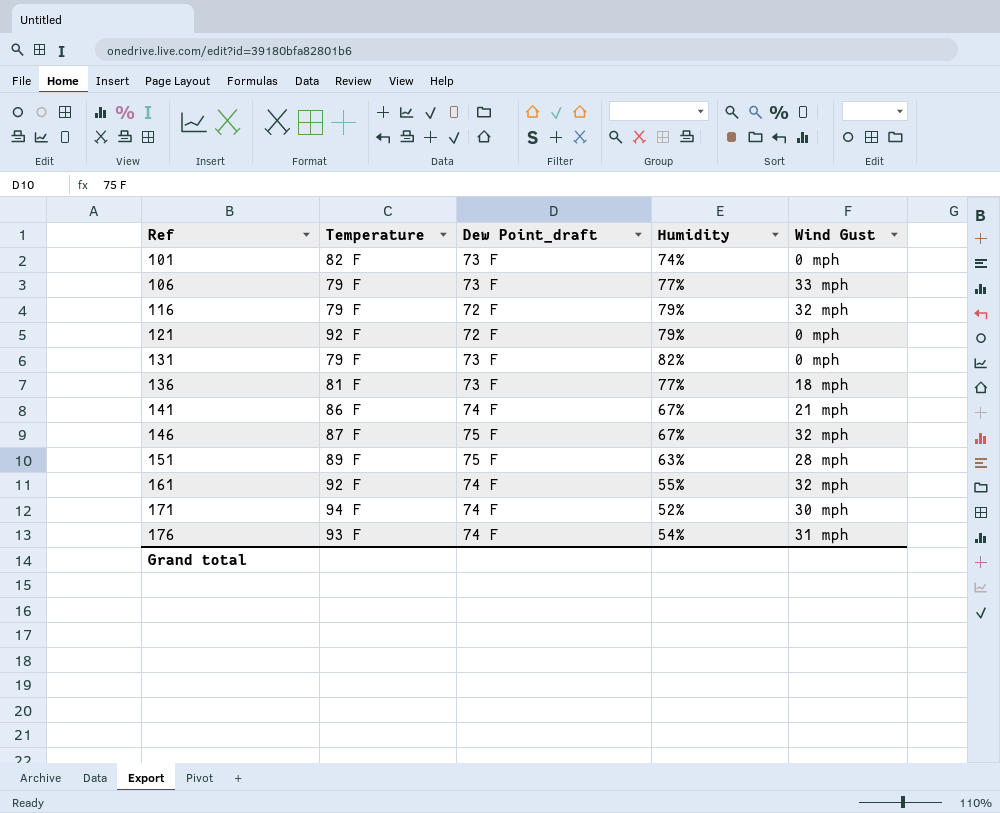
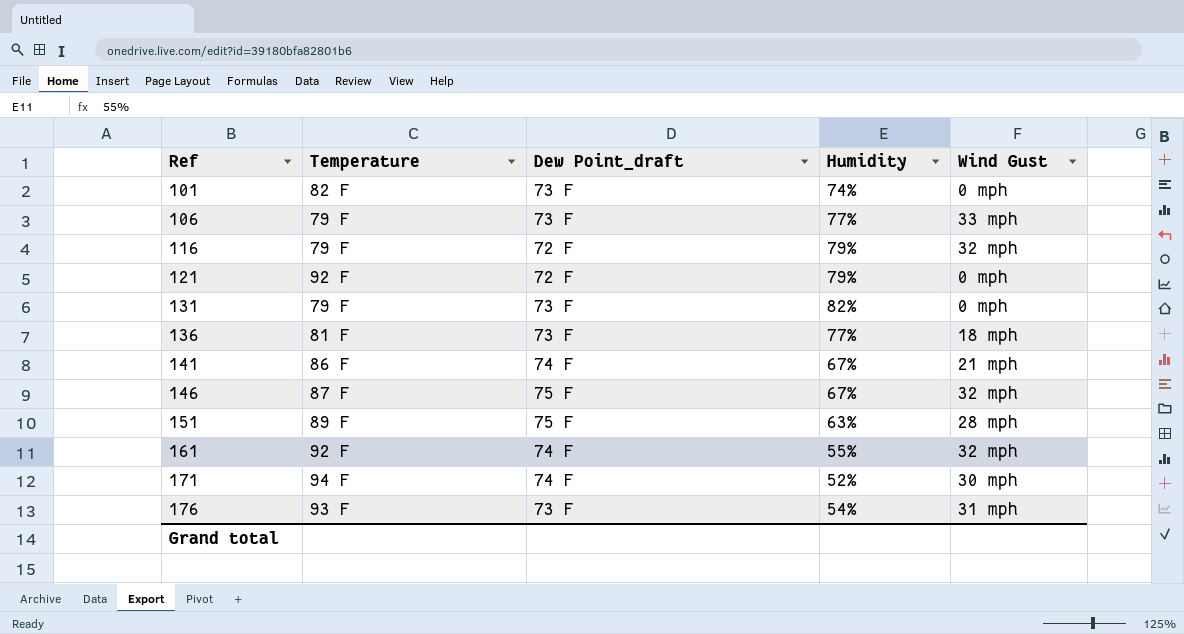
176 | Dew Point_draft: 74 F -> 73 F

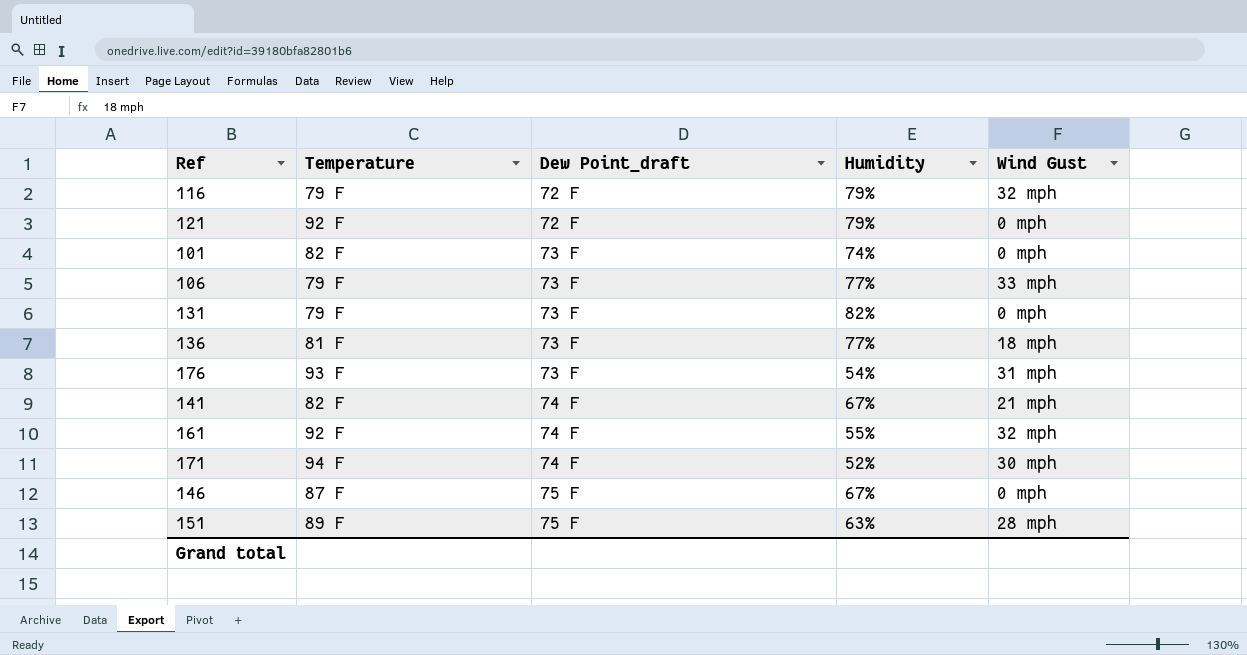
row order: Ref ascending -> Dew Point_draft ascending
141 | Temperature: 86 F -> 82 F
146 | Wind Gust: 32 mph -> 0 mph

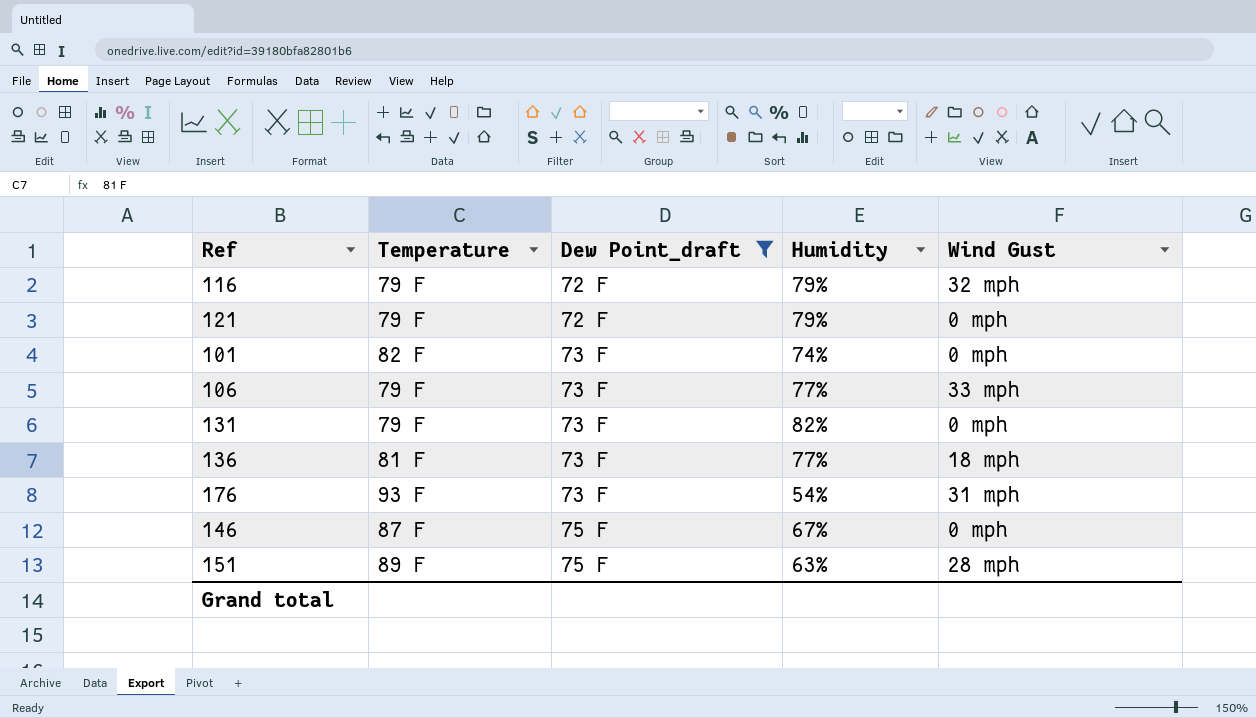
filter: none -> Dew Point_draft != 74 F
121 | Temperature: 92 F -> 79 F

